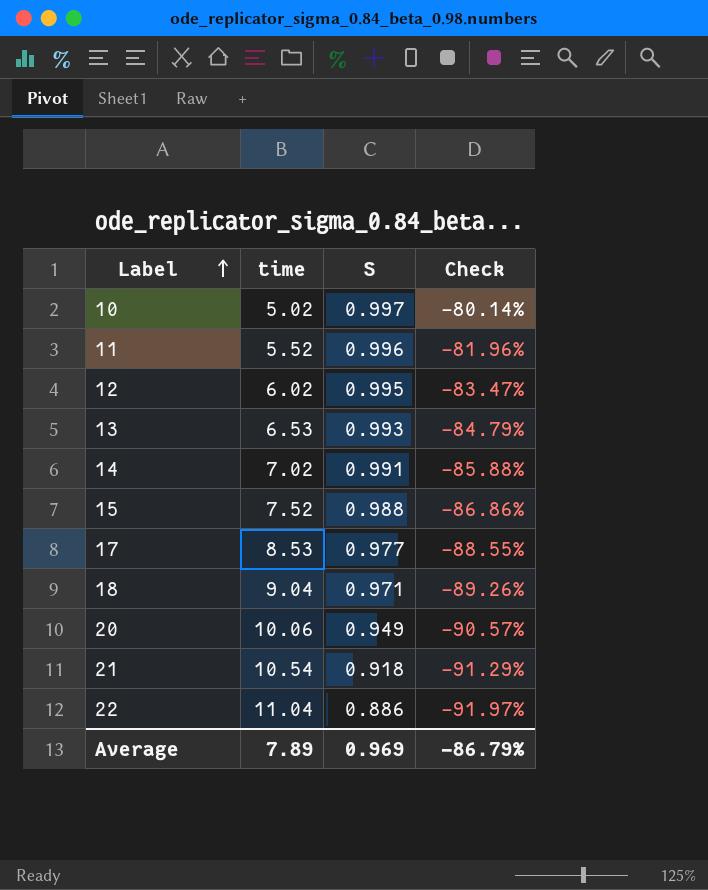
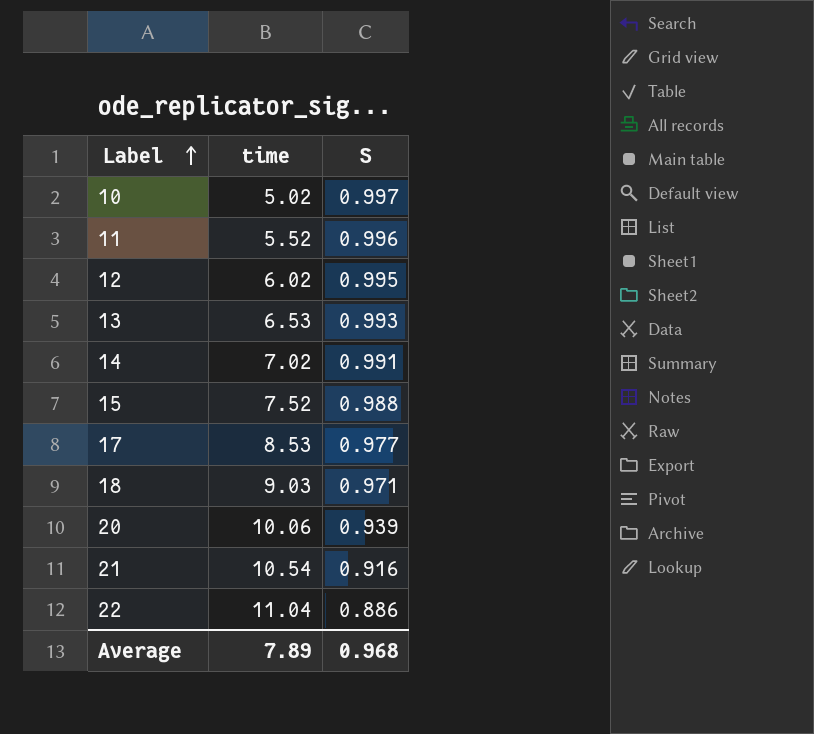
column Check | formula: ([S] - [time]) / [time] -> none
18 | time: 9.04 -> 9.03
20 | S: 0.949 -> 0.939
21 | S: 0.918 -> 0.916
Average | S: 0.969 -> 0.968

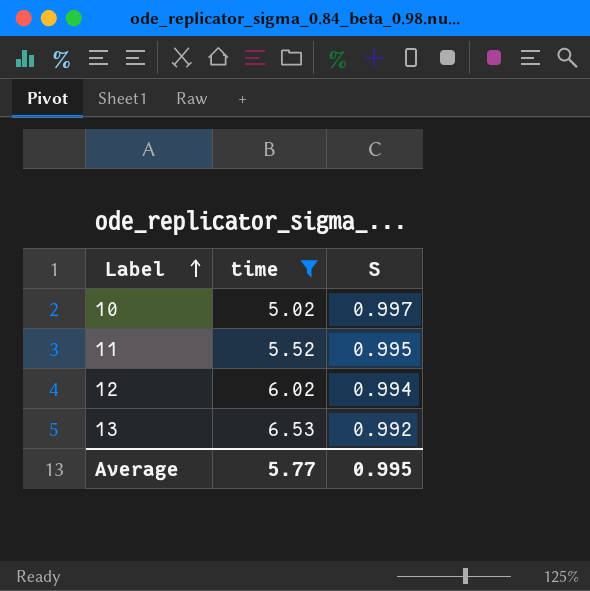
filter: none -> time <= 6.53
11 | S: 0.996 -> 0.995
12 | S: 0.995 -> 0.994
13 | S: 0.993 -> 0.992
Average | time: 7.89 -> 5.77
Average | S: 0.968 -> 0.995

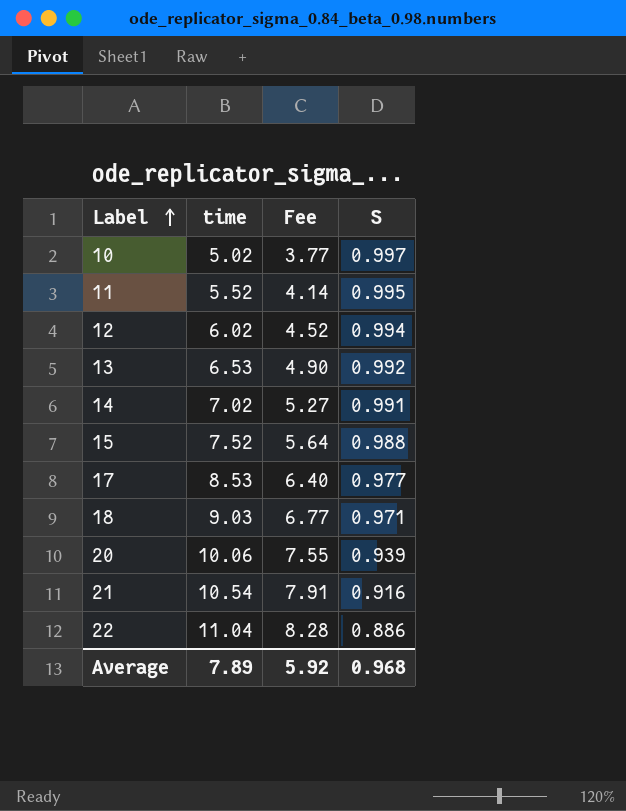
filter: time <= 6.53 -> none
column Fee | formula: none -> [time] * 0.75
Average | time: 5.77 -> 7.89
Average | S: 0.995 -> 0.968

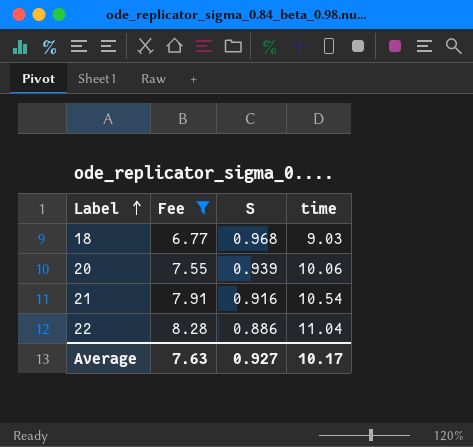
filter: none -> Fee >= 6.77
column time | position: 2 -> 4
18 | S: 0.971 -> 0.968
Average | Fee: 5.92 -> 7.63
Average | S: 0.968 -> 0.927
Average | time: 7.89 -> 10.17

